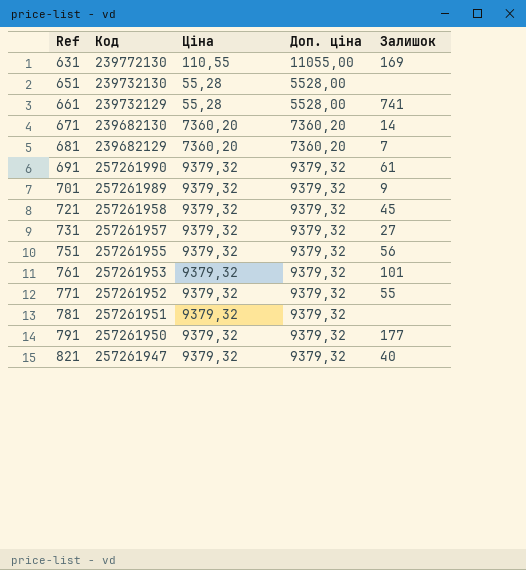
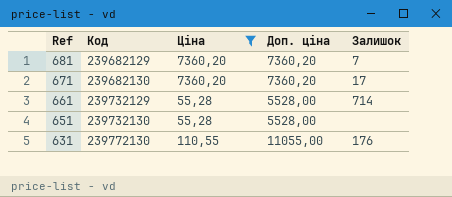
filter: none -> Ціна != 9379,32
row order: Ref ascending -> Ref descending
671 | Залишок: 14 -> 17
661 | Залишок: 741 -> 714
631 | Залишок: 169 -> 176

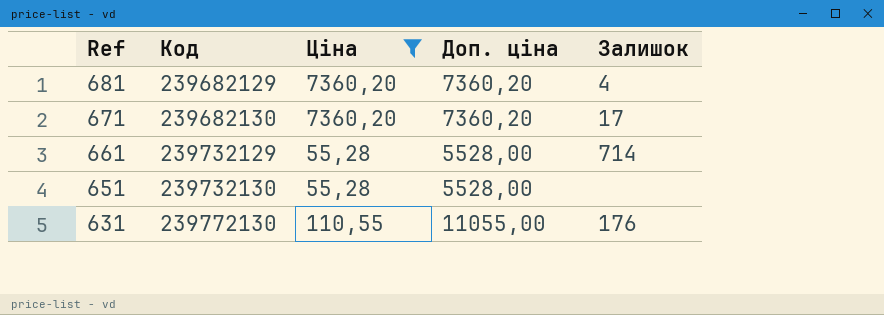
681 | Залишок: 7 -> 4

